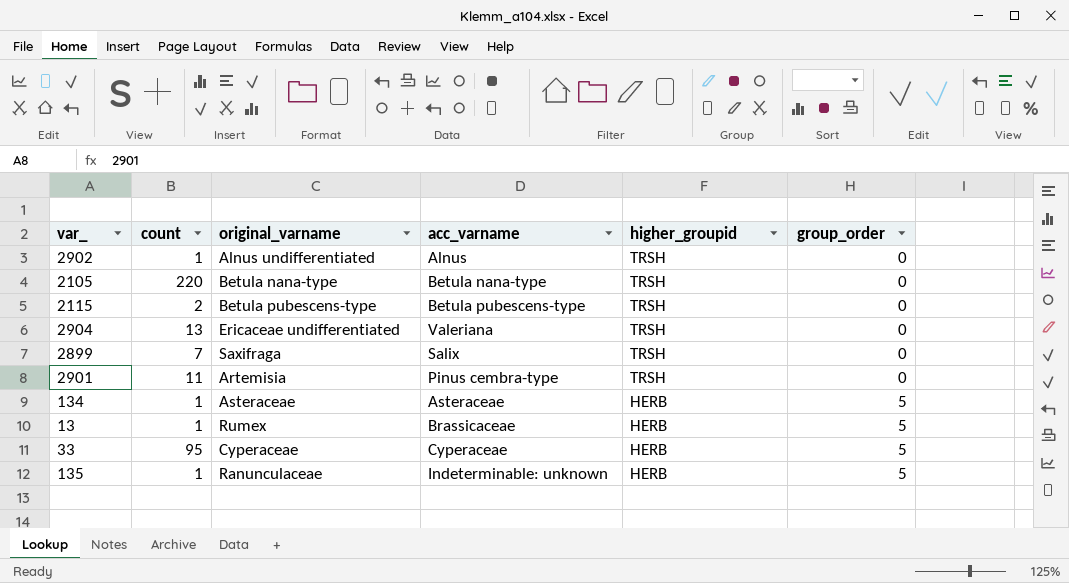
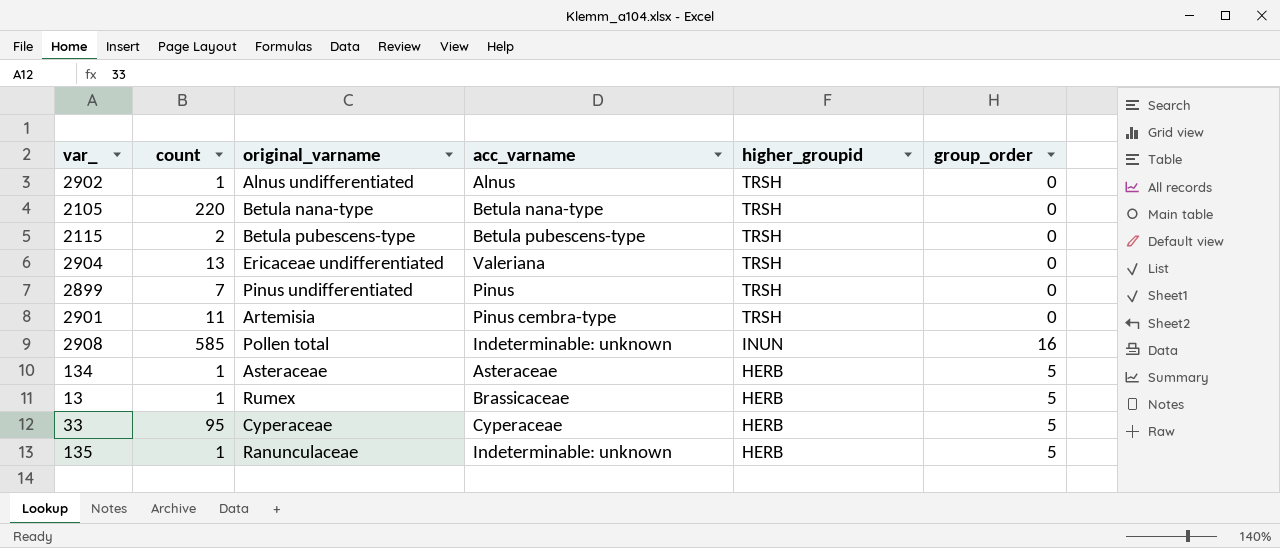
2899 | original_varname: Saxifraga -> Pinus undifferentiated
2899 | acc_varname: Salix -> Pinus
row 2908: none -> 585 | Pollen total | Indeterminable: unknown | INUN | 16

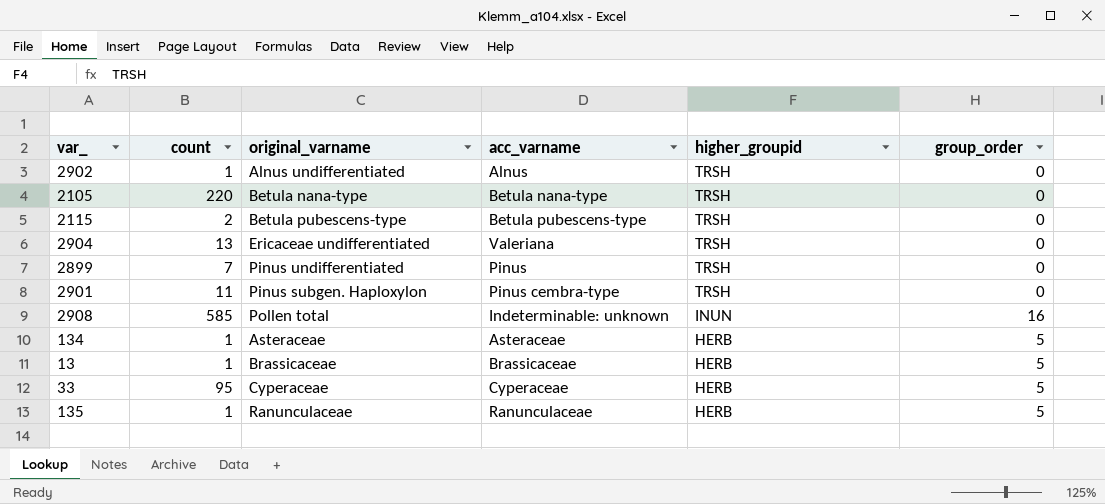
2901 | original_varname: Artemisia -> Pinus subgen. Haploxylon
13 | original_varname: Rumex -> Brassicaceae
135 | acc_varname: Indeterminable: unknown -> Ranunculaceae

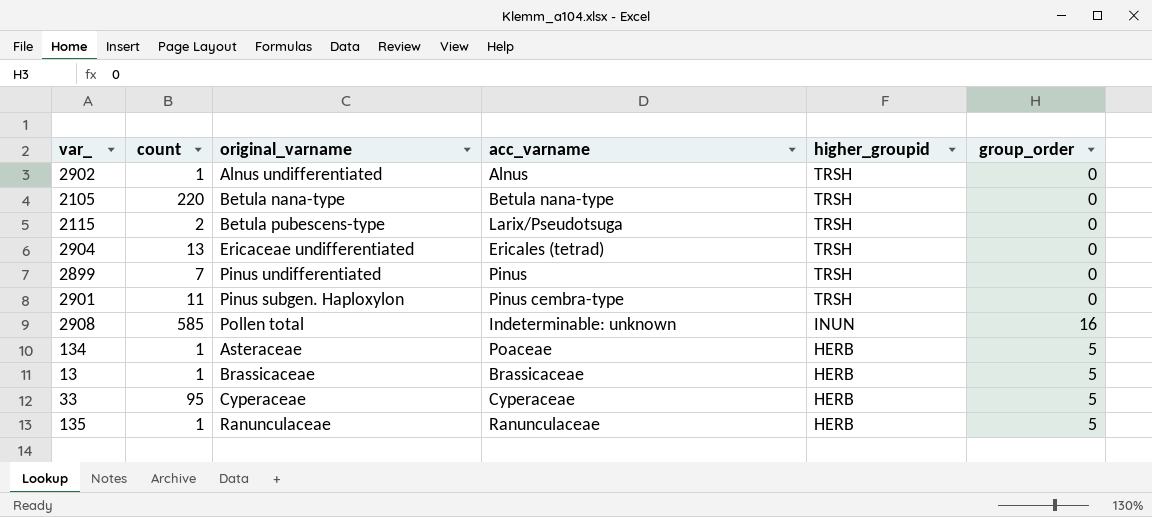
2115 | acc_varname: Betula pubescens-type -> Larix/Pseudotsuga
2904 | acc_varname: Valeriana -> Ericales (tetrad)
134 | acc_varname: Asteraceae -> Poaceae

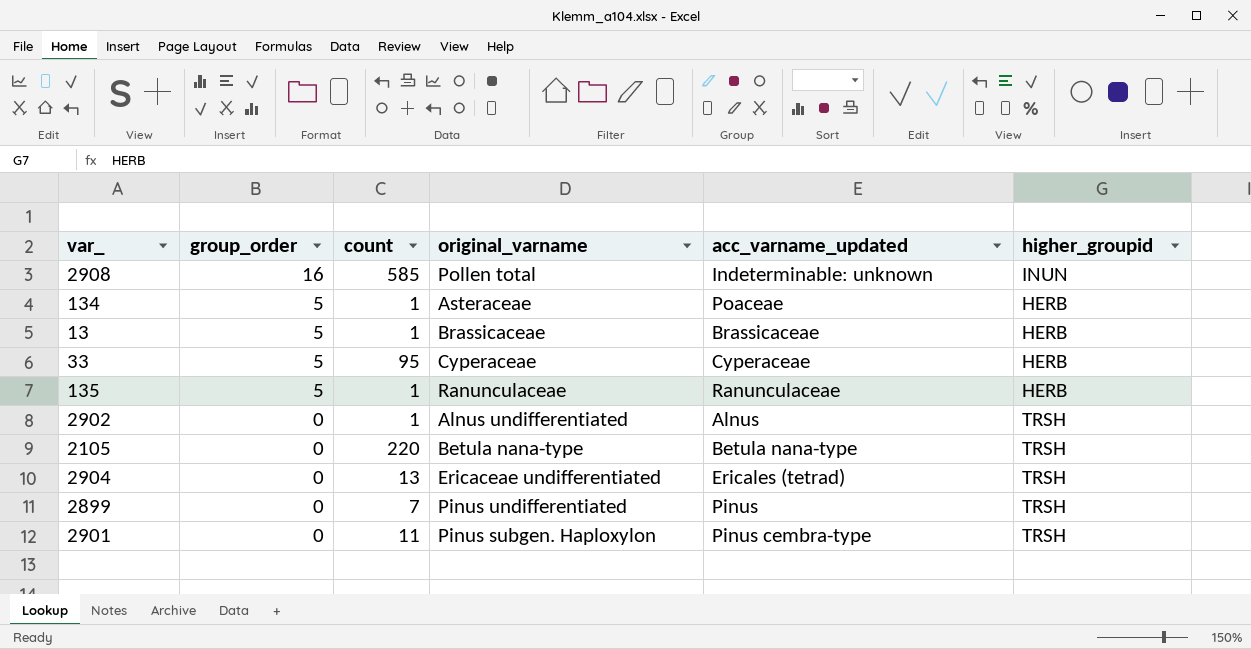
row order: higher_groupid descending -> group_order descending
column group_order | position: 6 -> 2
column name: acc_varname -> acc_varname_updated
row 2115: 2 | Betula pubescens-type | Larix/Pseudotsuga | TRSH | 0 -> none

